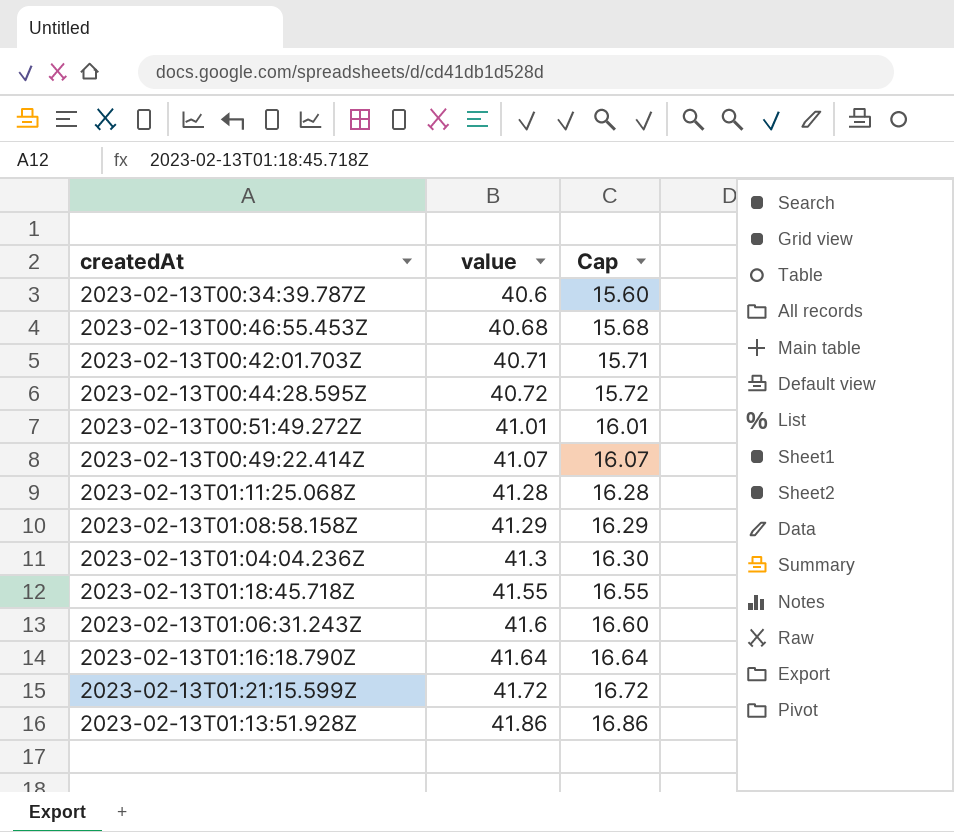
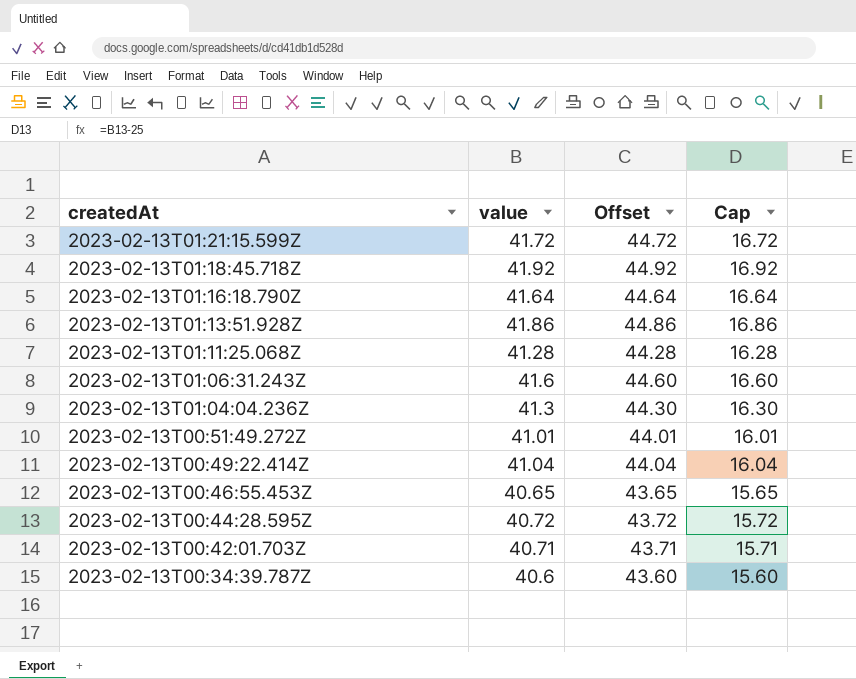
row order: value ascending -> createdAt descending
column Offset | formula: none -> [value] + 3
row 2023-02-13T01:08:58.158Z: 41.29 | 16.29 -> none
2023-02-13T01:18:45.718Z | value: 41.55 -> 41.92
2023-02-13T01:18:45.718Z | Cap: 16.55 -> 16.92
2023-02-13T00:49:22.414Z | value: 41.07 -> 41.04
2023-02-13T00:49:22.414Z | Cap: 16.07 -> 16.04
2023-02-13T00:46:55.453Z | value: 40.68 -> 40.65
2023-02-13T00:46:55.453Z | Cap: 15.68 -> 15.65

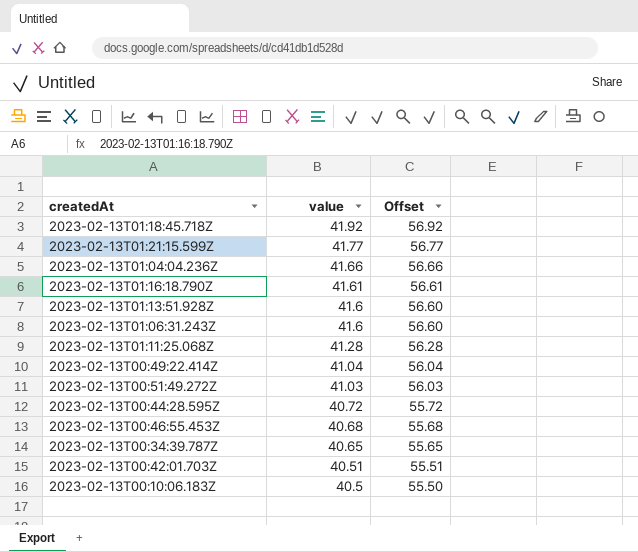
row order: createdAt descending -> value descending
column Cap | formula: [value] - 25 -> none
column Offset | formula: [value] + 3 -> [value] + 15
2023-02-13T01:21:15.599Z | value: 41.72 -> 41.77
2023-02-13T01:04:04.236Z | value: 41.3 -> 41.66
2023-02-13T01:16:18.790Z | value: 41.64 -> 41.61
2023-02-13T01:13:51.928Z | value: 41.86 -> 41.6
2023-02-13T00:51:49.272Z | value: 41.01 -> 41.03
2023-02-13T00:46:55.453Z | value: 40.65 -> 40.68
2023-02-13T00:34:39.787Z | value: 40.6 -> 40.65
2023-02-13T00:42:01.703Z | value: 40.71 -> 40.51
row 2023-02-13T00:10:06.183Z: none -> 40.5 | 55.50

